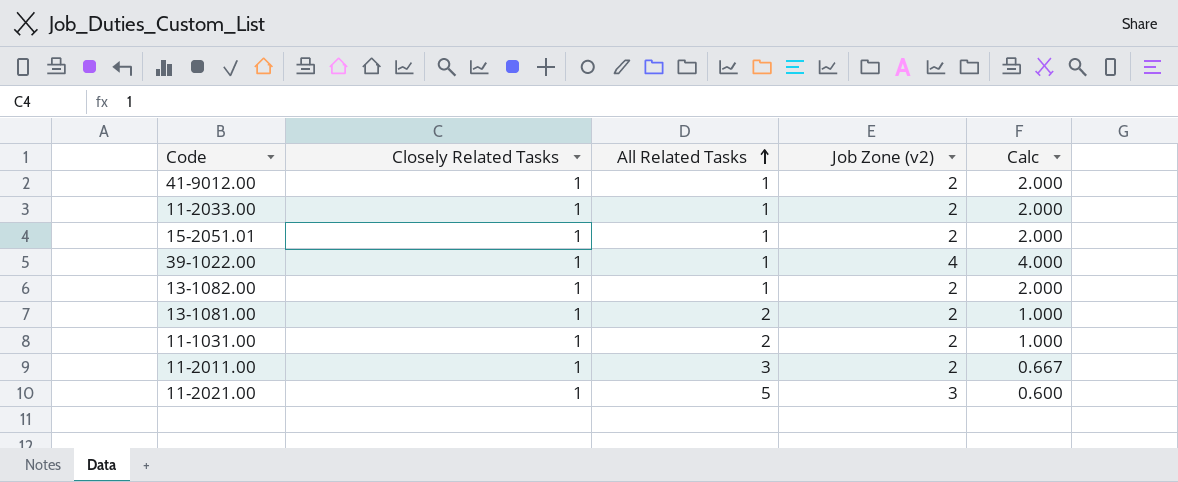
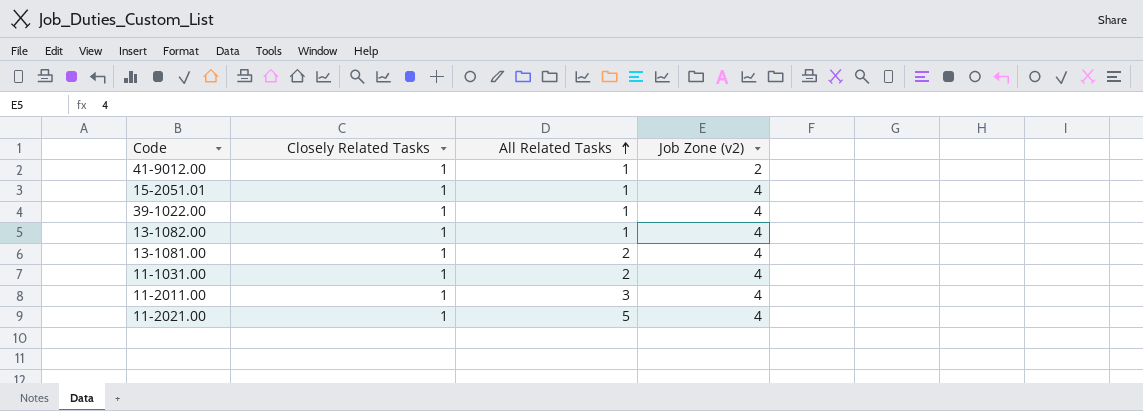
column Calc | formula: [Job Zone (v2)] / [All Related Tasks] -> none
row 11-2033.00: 1 | 1 | 2 | 2.000 -> none
15-2051.01 | Job Zone (v2): 2 -> 4
13-1082.00 | Job Zone (v2): 2 -> 4
13-1081.00 | Job Zone (v2): 2 -> 4
11-1031.00 | Job Zone (v2): 2 -> 4
11-2011.00 | Job Zone (v2): 2 -> 4
11-2021.00 | Job Zone (v2): 3 -> 4

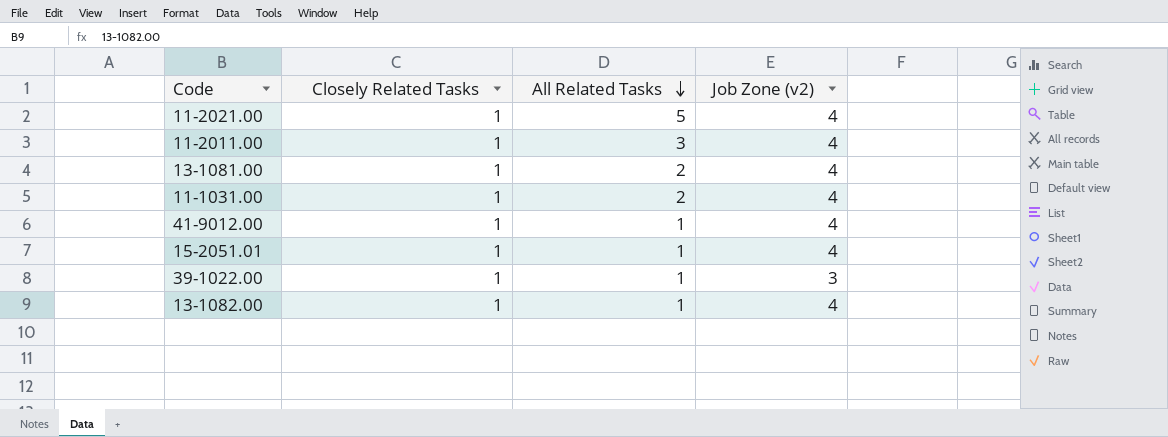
row order: All Related Tasks ascending -> All Related Tasks descending
41-9012.00 | Job Zone (v2): 2 -> 4
39-1022.00 | Job Zone (v2): 4 -> 3

